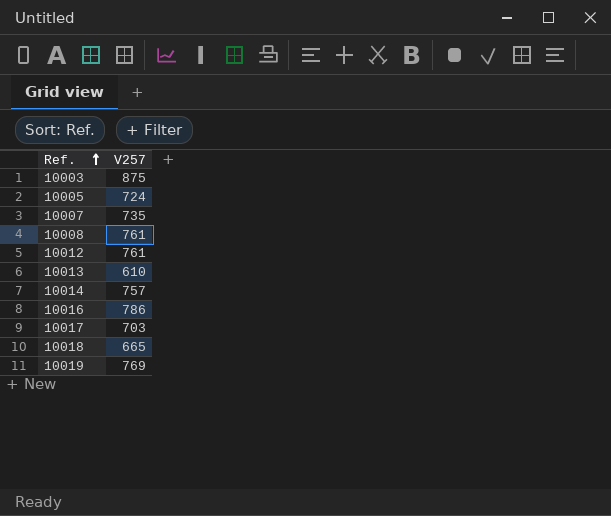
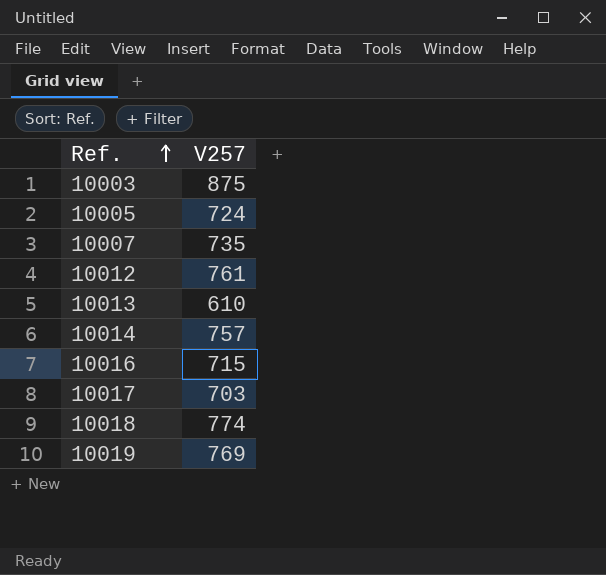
row 10008: 761 -> none
10016 | V257: 786 -> 715
10018 | V257: 665 -> 774

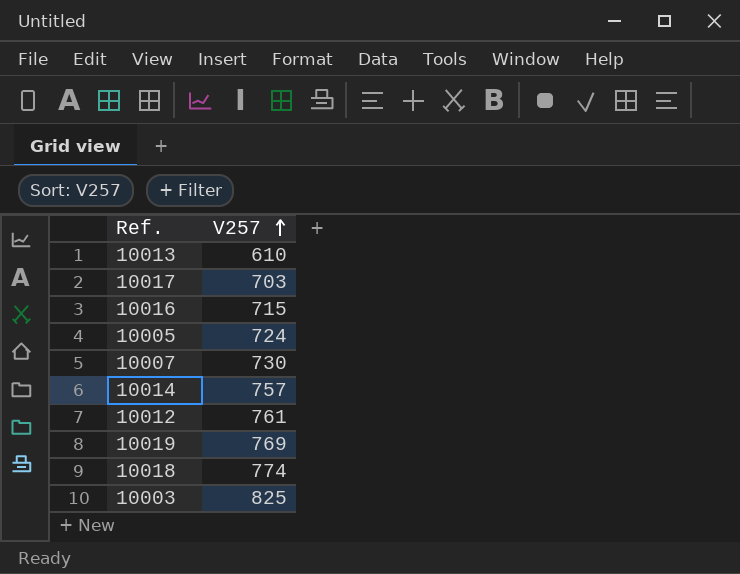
row order: Ref. ascending -> V257 ascending
10007 | V257: 735 -> 730
10003 | V257: 875 -> 825

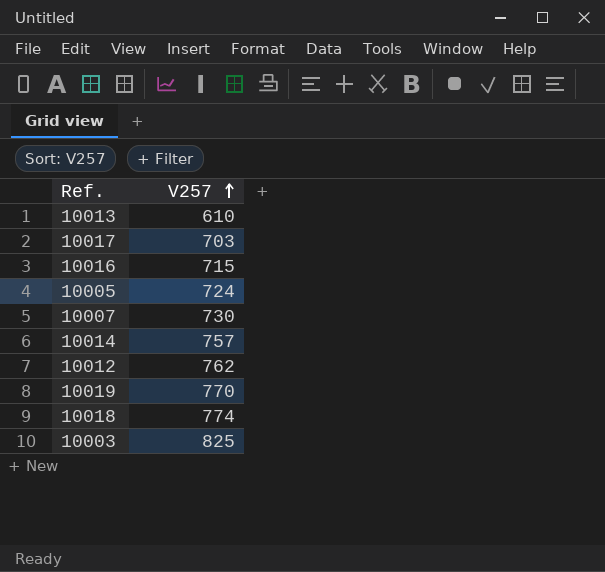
10012 | V257: 761 -> 762
10019 | V257: 769 -> 770

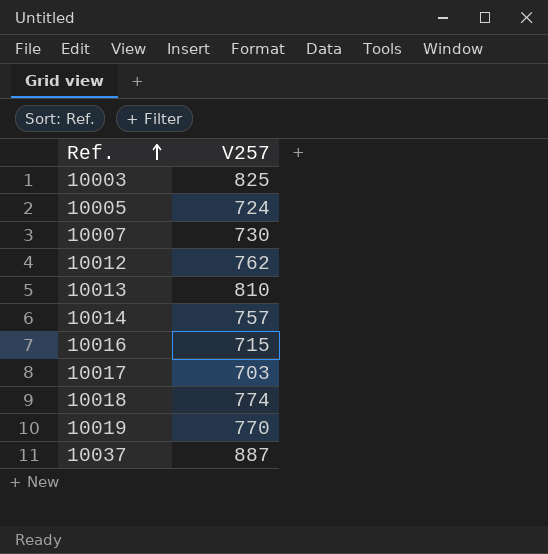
row order: V257 ascending -> Ref. ascending
10013 | V257: 610 -> 810
row 10037: none -> 887

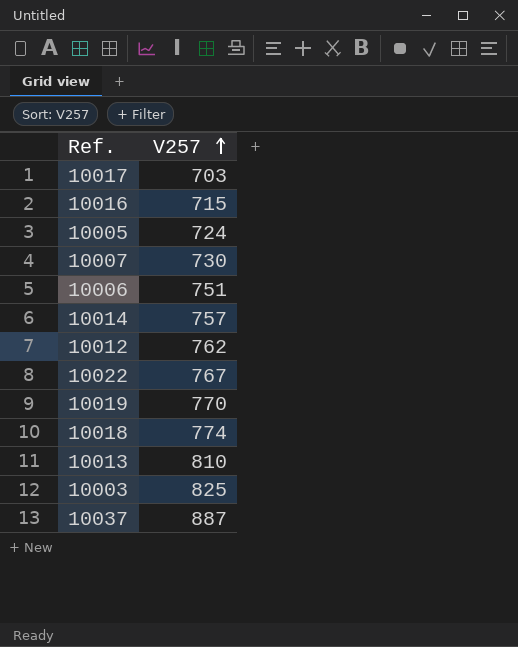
row order: Ref. ascending -> V257 ascending
row 10006: none -> 751
row 10022: none -> 767

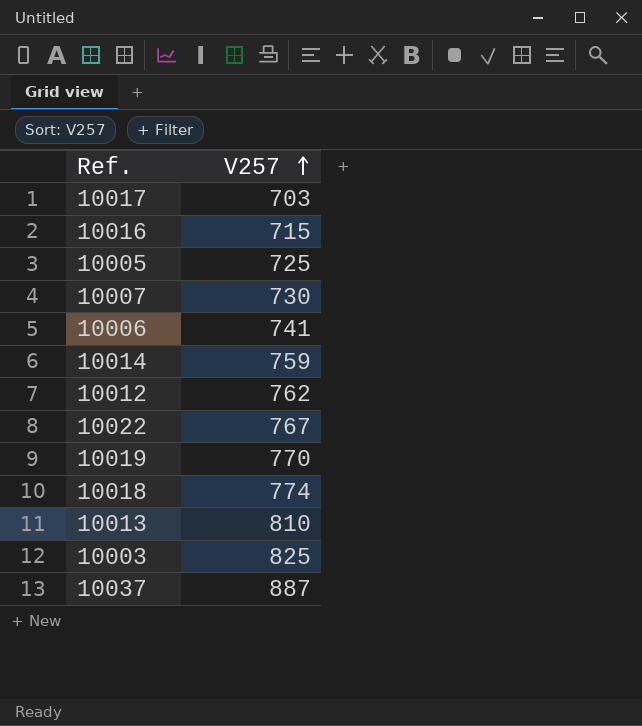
10005 | V257: 724 -> 725
10006 | V257: 751 -> 741
10014 | V257: 757 -> 759

